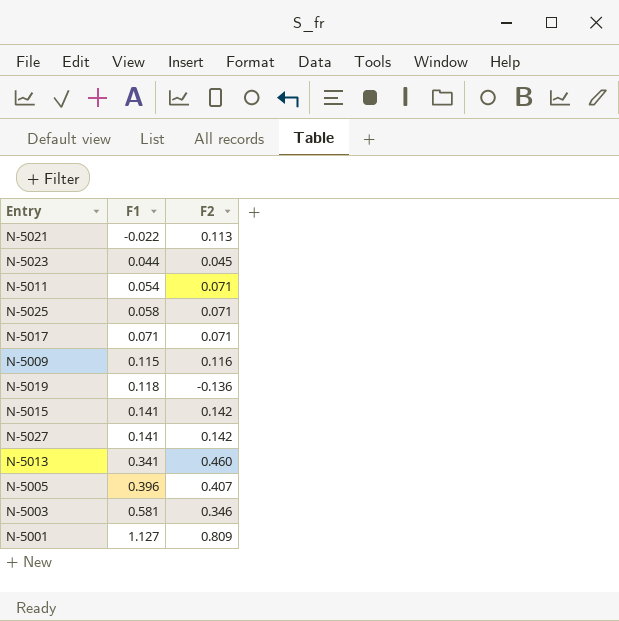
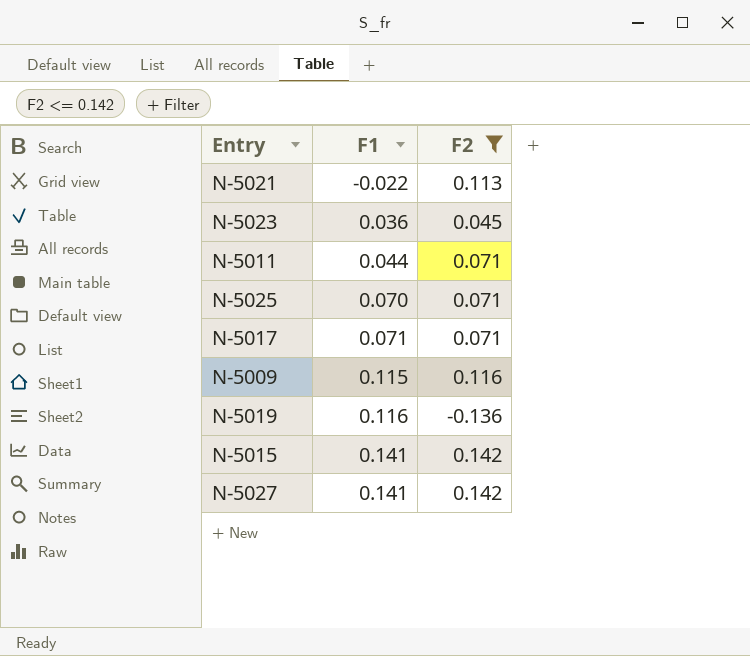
filter: none -> F2 <= 0.142
N-5023 | F1: 0.044 -> 0.036
N-5011 | F1: 0.054 -> 0.044
N-5025 | F1: 0.058 -> 0.070
N-5019 | F1: 0.118 -> 0.116

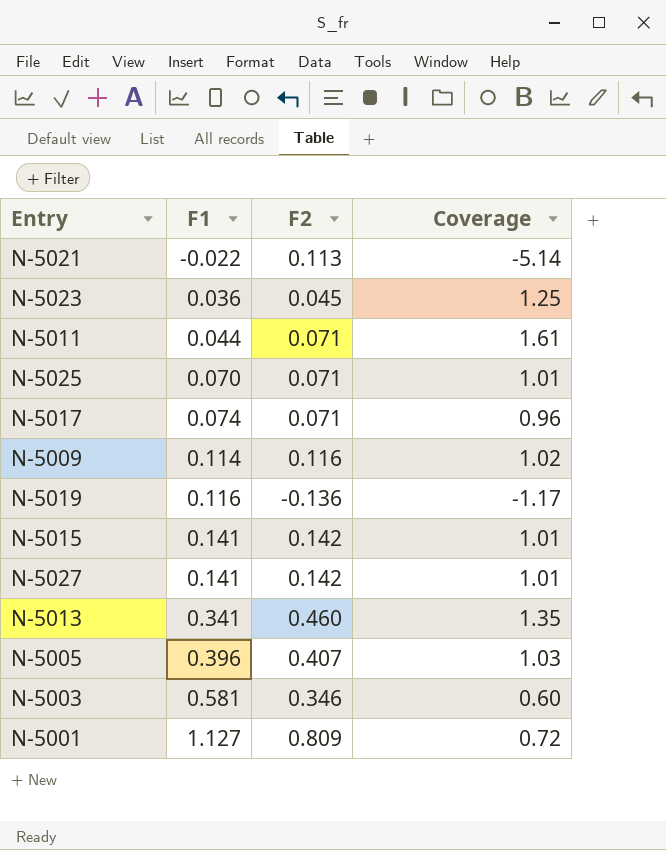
filter: F2 <= 0.142 -> none
column Coverage | formula: none -> [F2] / [F1]
N-5017 | F1: 0.071 -> 0.074
N-5009 | F1: 0.115 -> 0.114

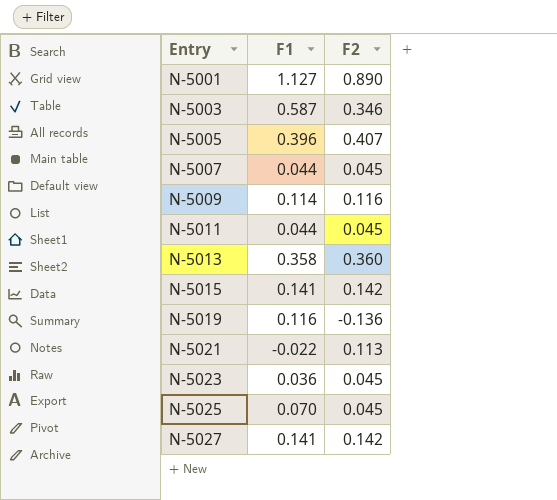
row order: F1 ascending -> Entry ascending
column Coverage | formula: [F2] / [F1] -> none
row N-5017: 0.074 | 0.071 | 0.96 -> none
N-5001 | F2: 0.809 -> 0.890
N-5003 | F1: 0.581 -> 0.587
row N-5007: none -> 0.044 | 0.045
N-5011 | F2: 0.071 -> 0.045
N-5013 | F1: 0.341 -> 0.358
N-5013 | F2: 0.460 -> 0.360
N-5025 | F2: 0.071 -> 0.045

